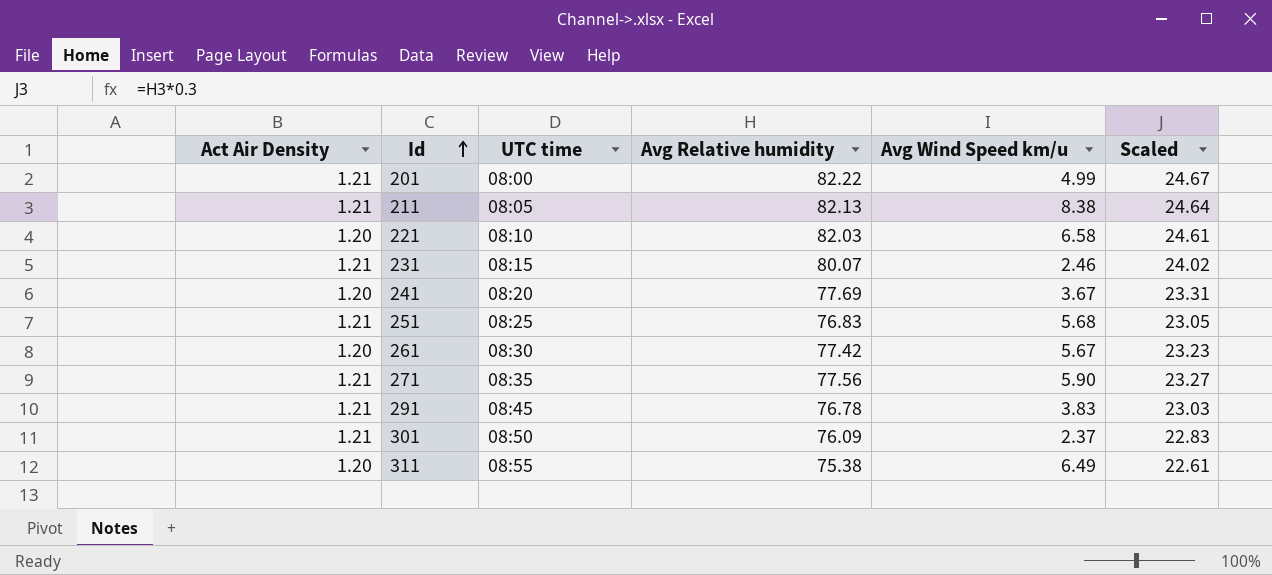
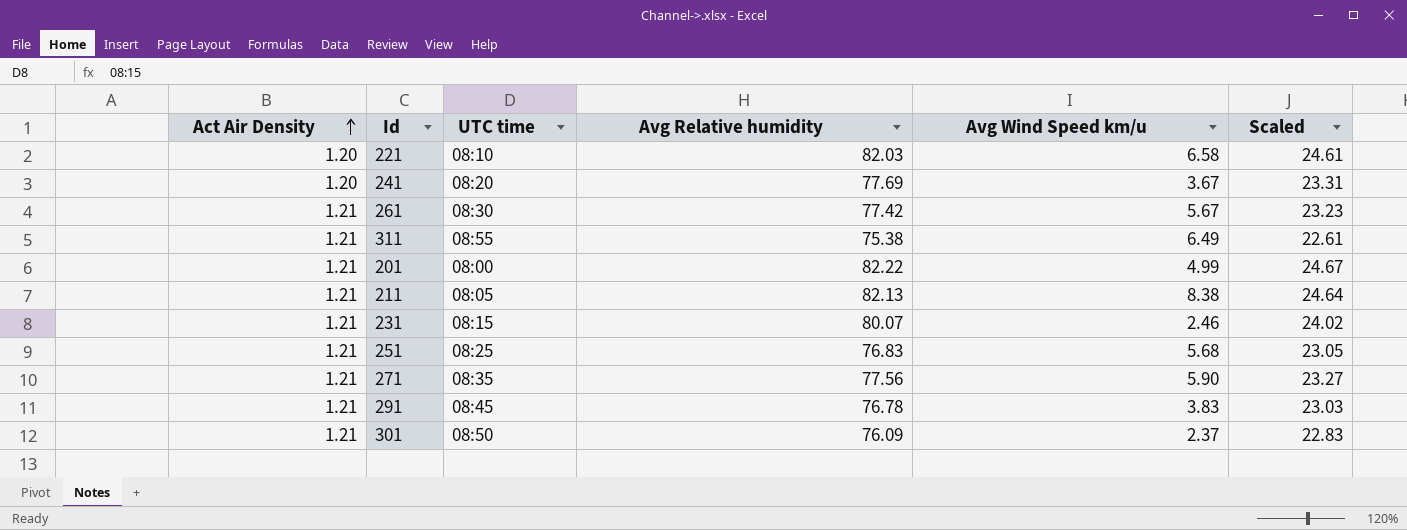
row order: Id ascending -> Act Air Density ascending
261 | Act Air Density: 1.20 -> 1.21
311 | Act Air Density: 1.20 -> 1.21

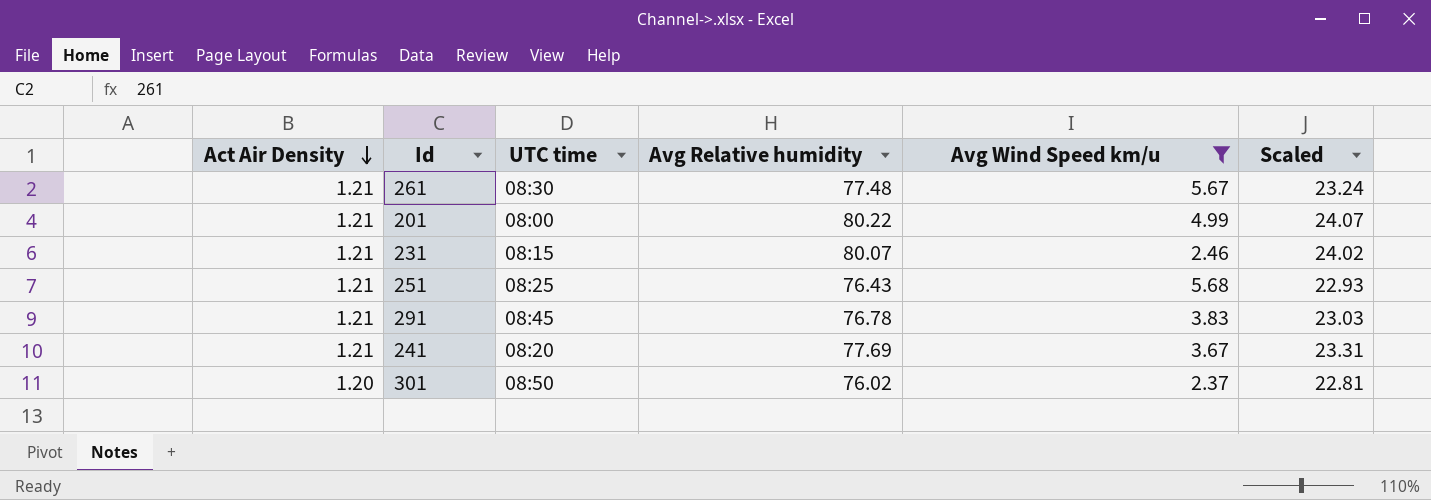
filter: none -> Avg Wind Speed km/u <= 5.68
row order: Act Air Density ascending -> Act Air Density descending
261 | Avg Relative humidity: 77.42 -> 77.48
261 | Scaled: 23.23 -> 23.24
201 | Avg Relative humidity: 82.22 -> 80.22
201 | Scaled: 24.67 -> 24.07
251 | Avg Relative humidity: 76.83 -> 76.43
251 | Scaled: 23.05 -> 22.93
241 | Act Air Density: 1.20 -> 1.21
301 | Act Air Density: 1.21 -> 1.20
301 | Avg Relative humidity: 76.09 -> 76.02
301 | Scaled: 22.83 -> 22.81

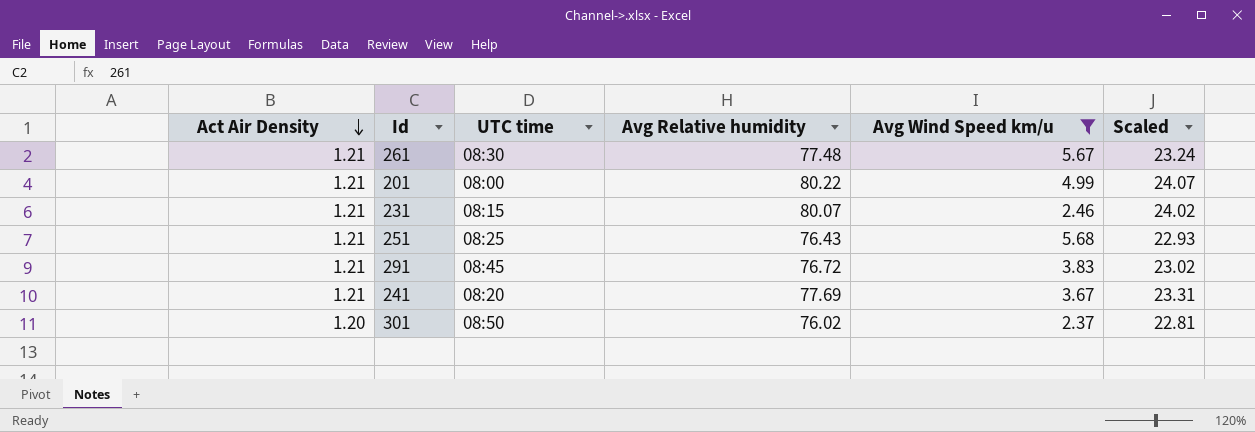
291 | Avg Relative humidity: 76.78 -> 76.72
291 | Scaled: 23.03 -> 23.02

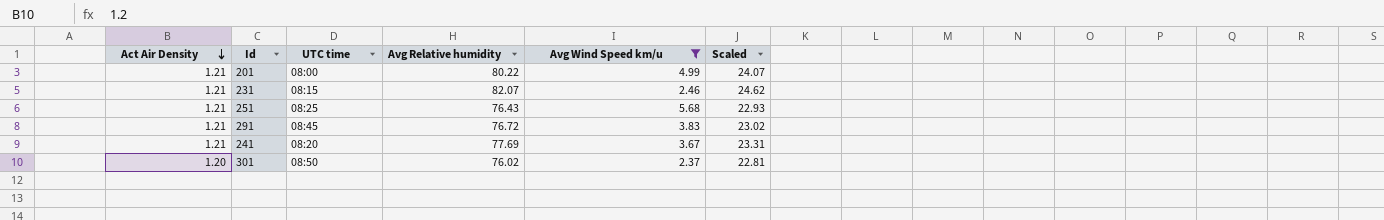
row 261: 1.21 | 08:30 | 77.48 | 5.67 | 23.24 -> none
231 | Avg Relative humidity: 80.07 -> 82.07
231 | Scaled: 24.02 -> 24.62

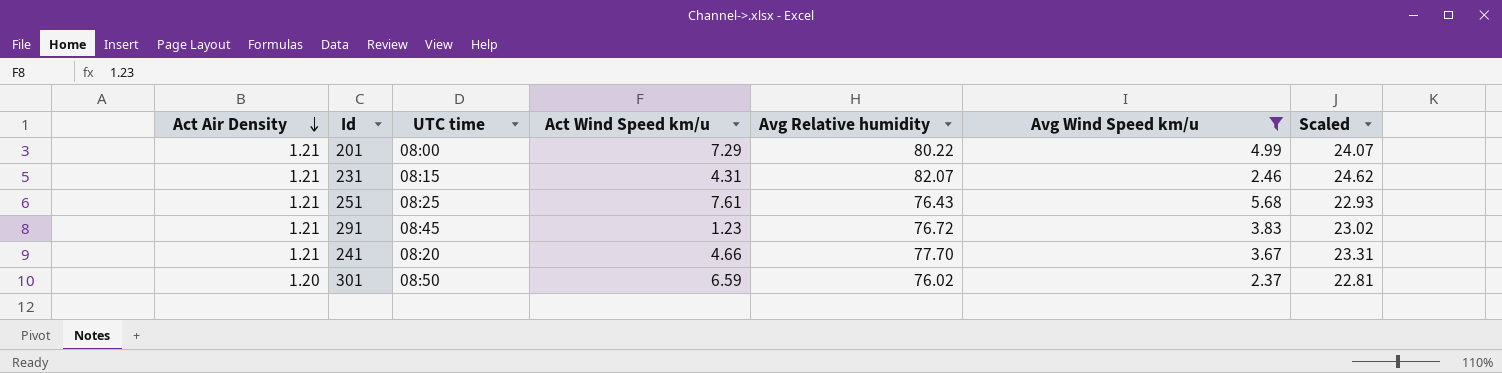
column Act Wind Speed km/u | position: none -> 4
241 | Avg Relative humidity: 77.69 -> 77.70

